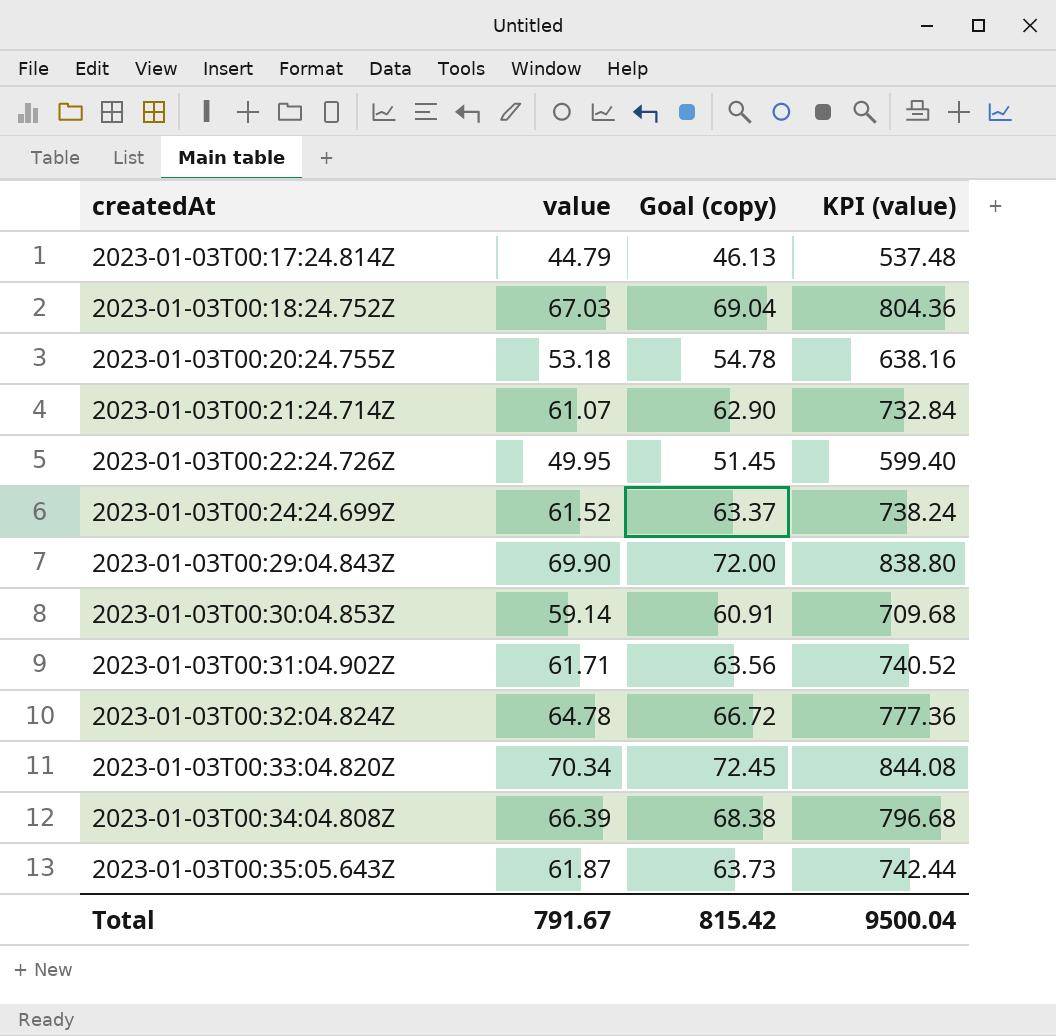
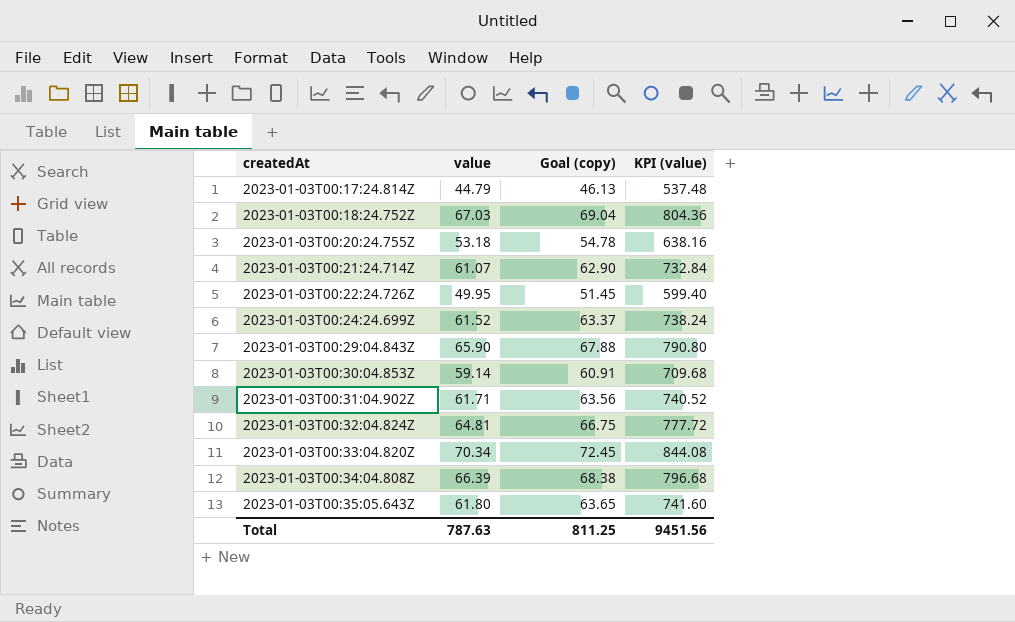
2023-01-03T00:29:04.843Z | value: 69.90 -> 65.90
2023-01-03T00:29:04.843Z | Goal (copy): 72.00 -> 67.88
2023-01-03T00:29:04.843Z | KPI (value): 838.80 -> 790.80
2023-01-03T00:32:04.824Z | value: 64.78 -> 64.81
2023-01-03T00:32:04.824Z | Goal (copy): 66.72 -> 66.75
2023-01-03T00:32:04.824Z | KPI (value): 777.36 -> 777.72
2023-01-03T00:35:05.643Z | value: 61.87 -> 61.80
2023-01-03T00:35:05.643Z | Goal (copy): 63.73 -> 63.65
2023-01-03T00:35:05.643Z | KPI (value): 742.44 -> 741.60
Total | value: 791.67 -> 787.63
Total | Goal (copy): 815.42 -> 811.25
Total | KPI (value): 9500.04 -> 9451.56

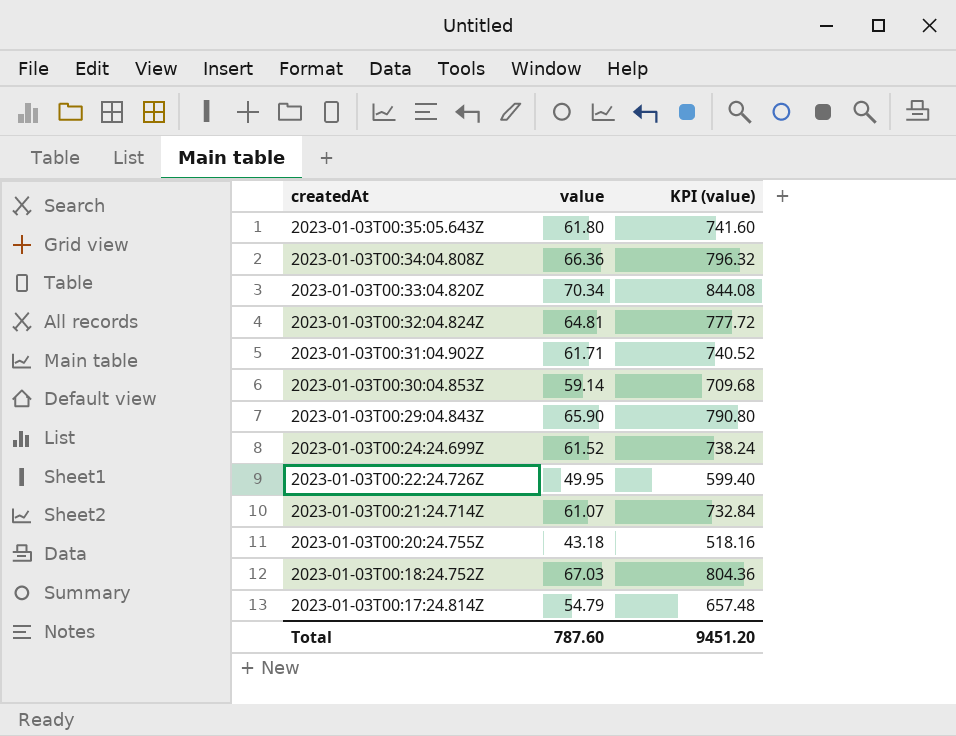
row order: createdAt ascending -> createdAt descending
column Goal (copy) | formula: [value] * 1.03 -> none
2023-01-03T00:34:04.808Z | value: 66.39 -> 66.36
2023-01-03T00:34:04.808Z | KPI (value): 796.68 -> 796.32
2023-01-03T00:20:24.755Z | value: 53.18 -> 43.18
2023-01-03T00:20:24.755Z | KPI (value): 638.16 -> 518.16
2023-01-03T00:17:24.814Z | value: 44.79 -> 54.79
2023-01-03T00:17:24.814Z | KPI (value): 537.48 -> 657.48
Total | value: 787.63 -> 787.60
Total | KPI (value): 9451.56 -> 9451.20

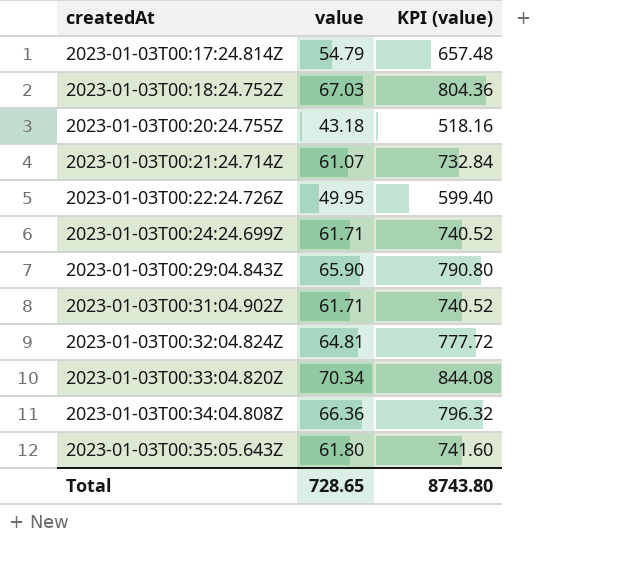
row order: createdAt descending -> createdAt ascending
row 2023-01-03T00:30:04.853Z: 59.14 | 709.68 -> none
2023-01-03T00:24:24.699Z | value: 61.52 -> 61.71
2023-01-03T00:24:24.699Z | KPI (value): 738.24 -> 740.52
Total | value: 787.60 -> 728.65
Total | KPI (value): 9451.20 -> 8743.80

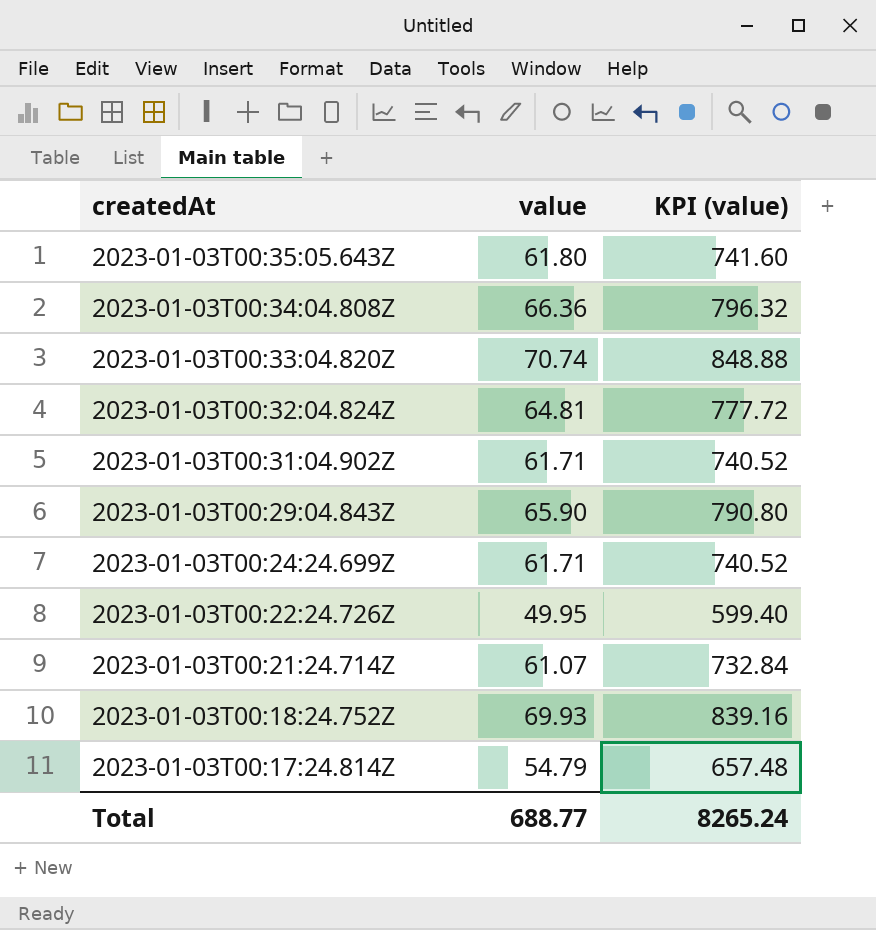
row order: createdAt ascending -> createdAt descending
row 2023-01-03T00:20:24.755Z: 43.18 | 518.16 -> none
2023-01-03T00:33:04.820Z | value: 70.34 -> 70.74
2023-01-03T00:33:04.820Z | KPI (value): 844.08 -> 848.88
2023-01-03T00:18:24.752Z | value: 67.03 -> 69.93
2023-01-03T00:18:24.752Z | KPI (value): 804.36 -> 839.16
Total | value: 728.65 -> 688.77
Total | KPI (value): 8743.80 -> 8265.24

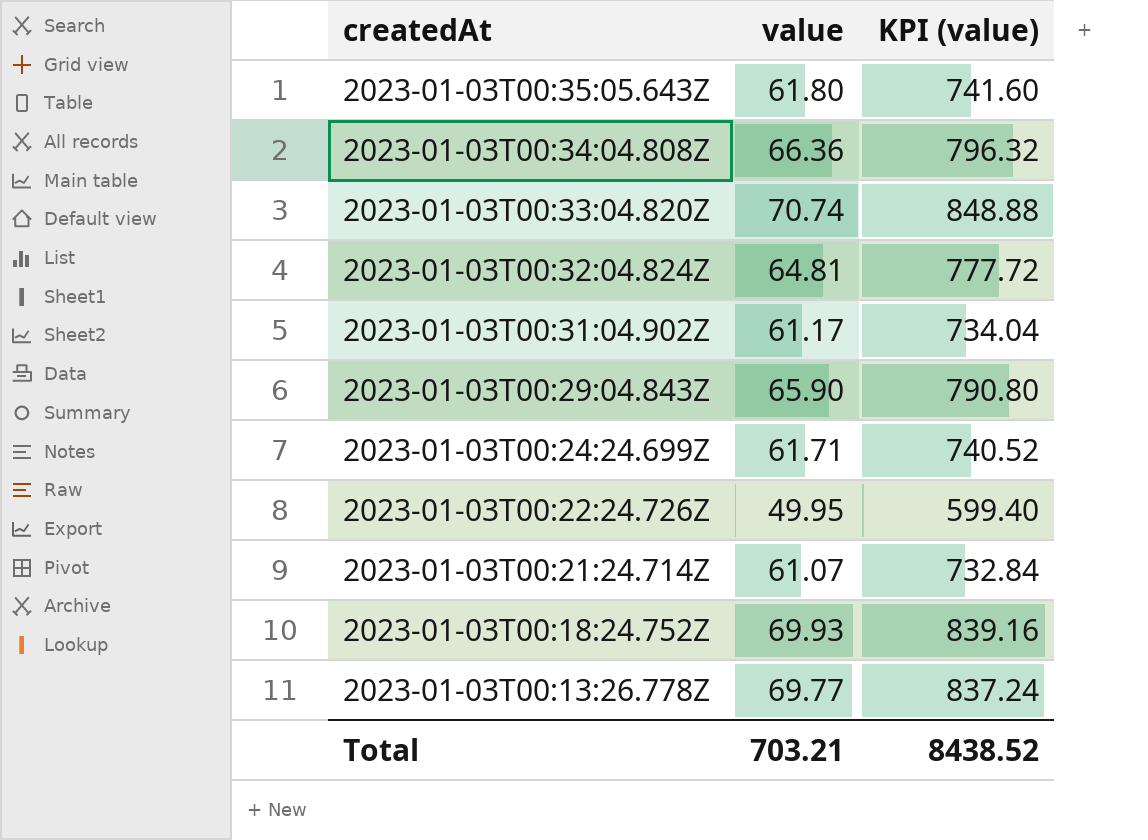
row 2023-01-03T00:17:24.814Z: 54.79 | 657.48 -> none
2023-01-03T00:31:04.902Z | value: 61.71 -> 61.17
2023-01-03T00:31:04.902Z | KPI (value): 740.52 -> 734.04
row 2023-01-03T00:13:26.778Z: none -> 69.77 | 837.24
Total | value: 688.77 -> 703.21
Total | KPI (value): 8265.24 -> 8438.52

